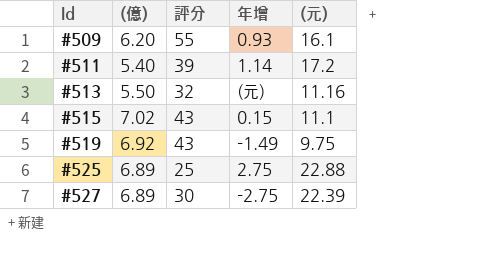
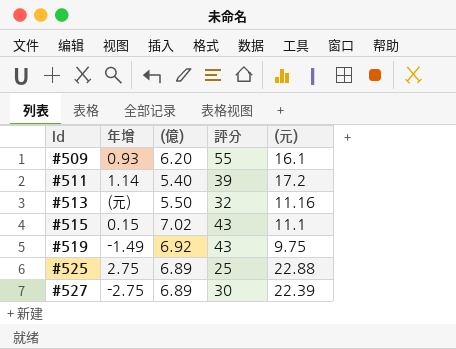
column 年增 | position: 4 -> 2

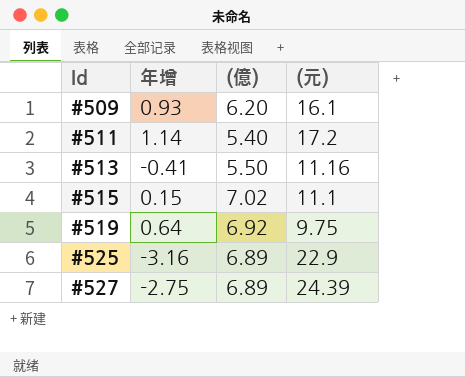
column 評分 | position: 4 -> none
#513 | 年增: (元) -> -0.41
#519 | 年增: -1.49 -> 0.64
#525 | 年增: 2.75 -> -3.16
#525 | (元): 22.88 -> 22.9
#527 | (元): 22.39 -> 24.39

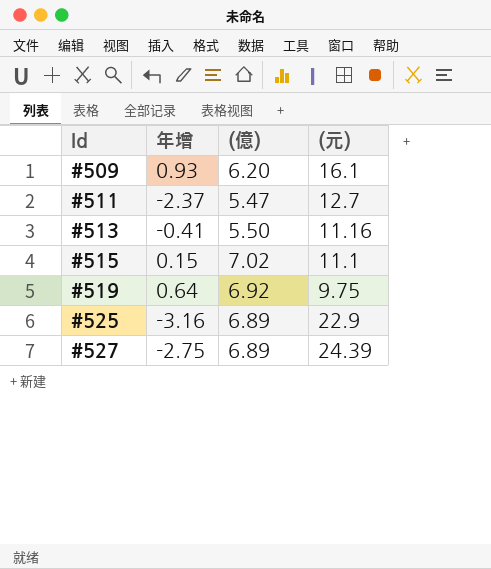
#511 | 年增: 1.14 -> -2.37
#511 | (億): 5.40 -> 5.47
#511 | (元): 17.2 -> 12.7

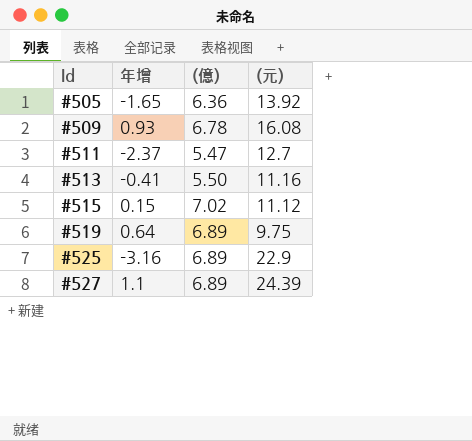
row #505: none -> -1.65 | 6.36 | 13.92
#509 | (億): 6.20 -> 6.78
#509 | (元): 16.1 -> 16.08
#515 | (元): 11.1 -> 11.12
#519 | (億): 6.92 -> 6.89
#527 | 年增: -2.75 -> 1.1

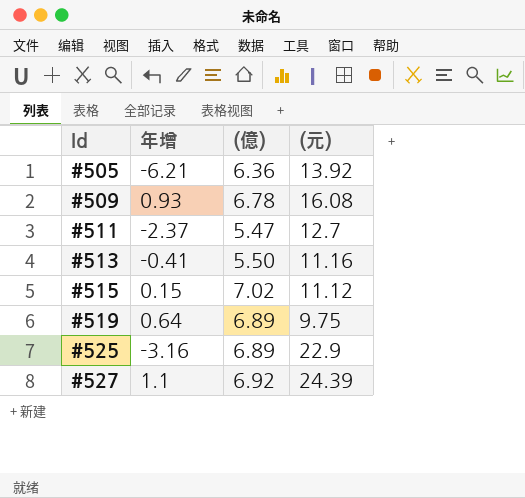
#505 | 年增: -1.65 -> -6.21
#527 | (億): 6.89 -> 6.92

